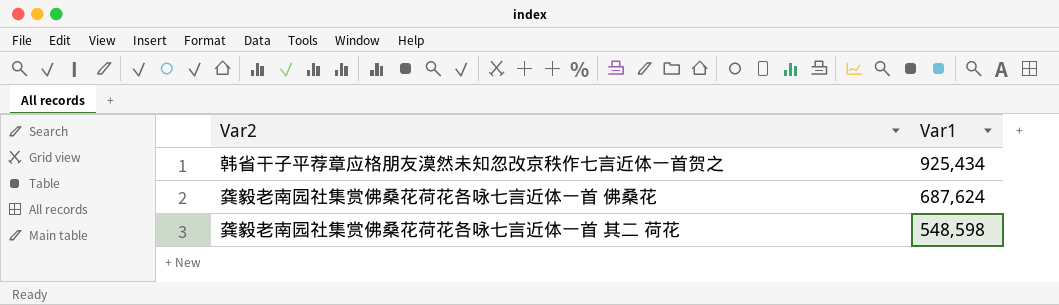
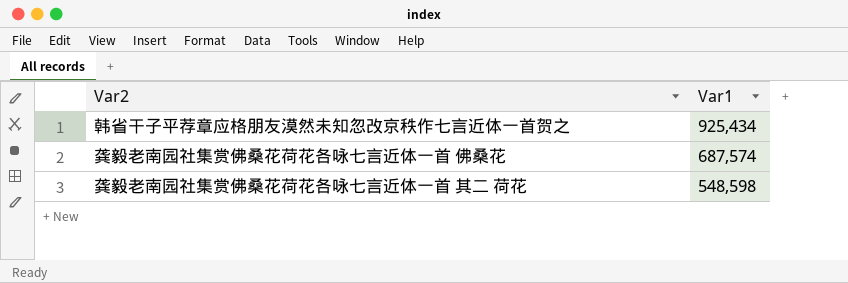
龚毅老南园社集赏佛桑花荷花各咏七言近体一首 佛桑花 | Var1: 687,624 -> 687,574

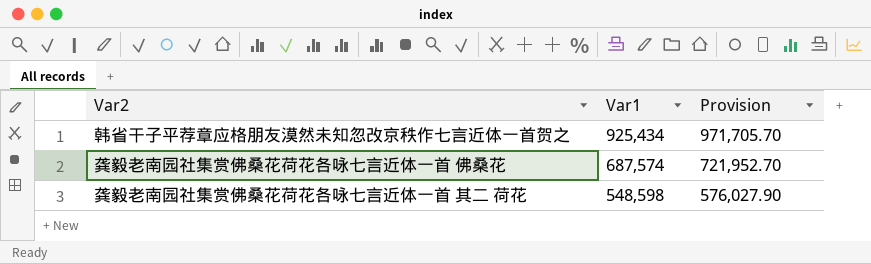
column Provision | formula: none -> [Var1] * 1.05

